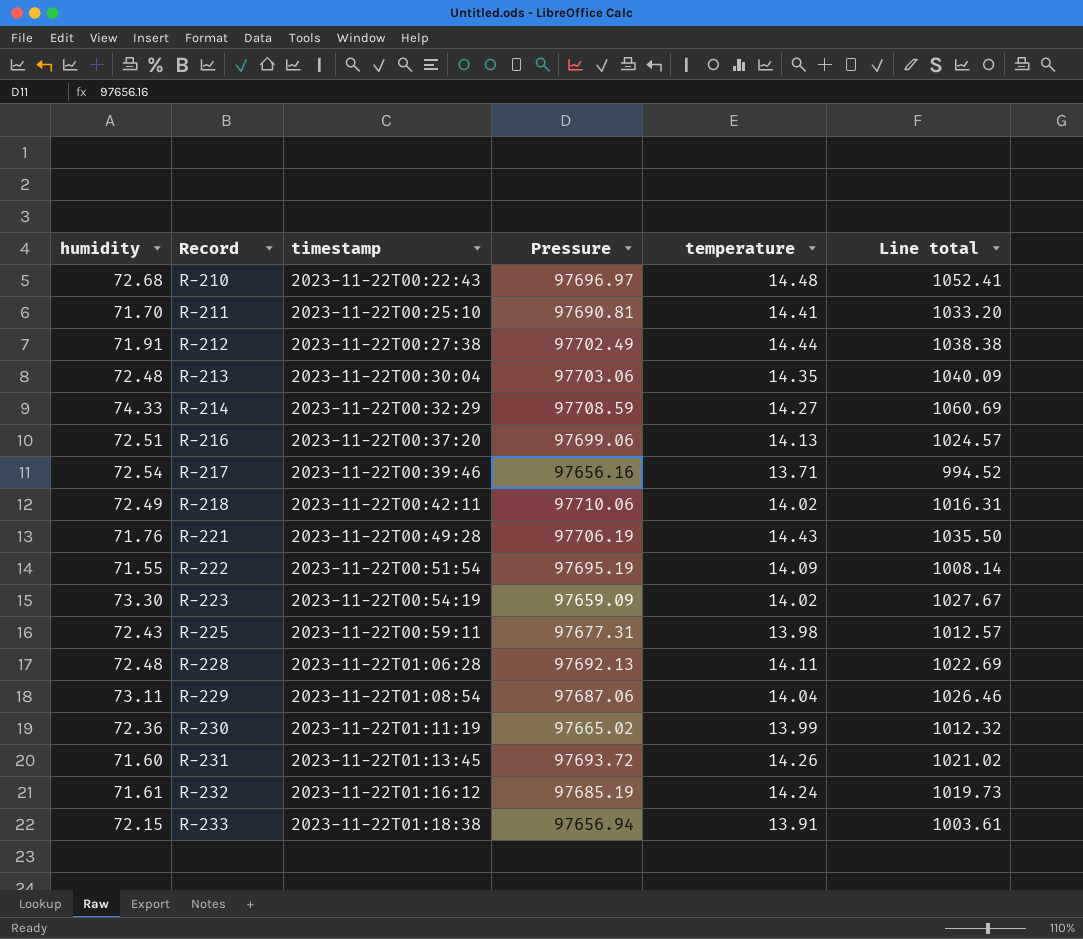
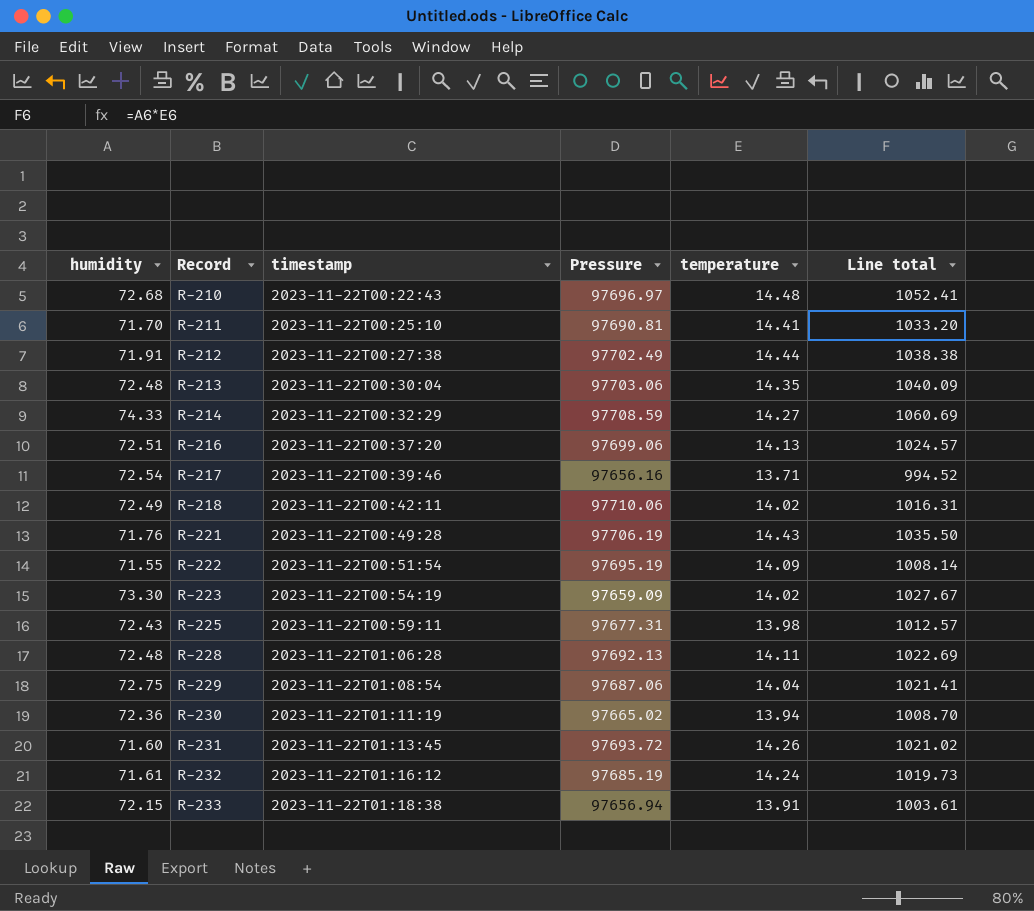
R-229 | humidity: 73.11 -> 72.75
R-229 | Line total: 1026.46 -> 1021.41
R-230 | temperature: 13.99 -> 13.94
R-230 | Line total: 1012.32 -> 1008.70

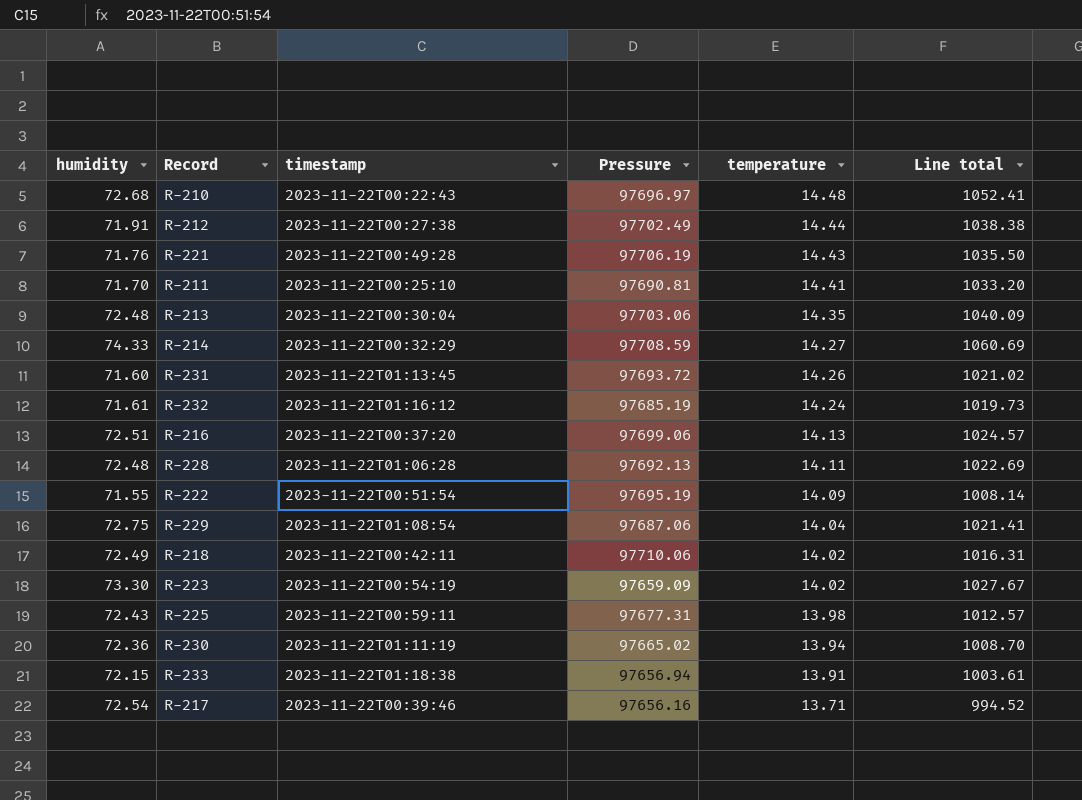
row order: Record ascending -> temperature descending

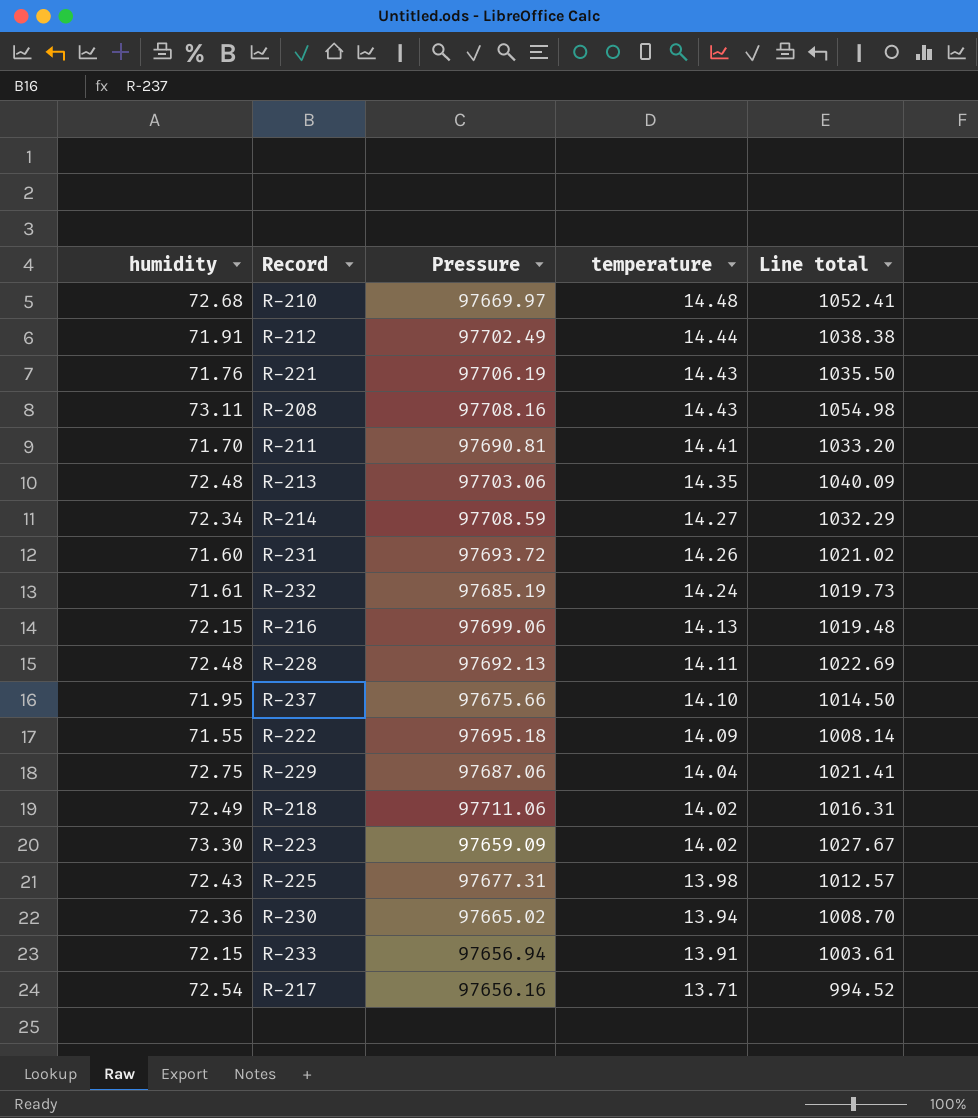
column timestamp | position: 3 -> none
R-210 | Pressure: 97696.97 -> 97669.97
row R-208: none -> 73.11 | 97708.16 | 14.43 | 1054.98
R-214 | humidity: 74.33 -> 72.34
R-214 | Line total: 1060.69 -> 1032.29
R-216 | humidity: 72.51 -> 72.15
R-216 | Line total: 1024.57 -> 1019.48
row R-237: none -> 71.95 | 97675.66 | 14.10 | 1014.50
R-222 | Pressure: 97695.19 -> 97695.18
R-218 | Pressure: 97710.06 -> 97711.06

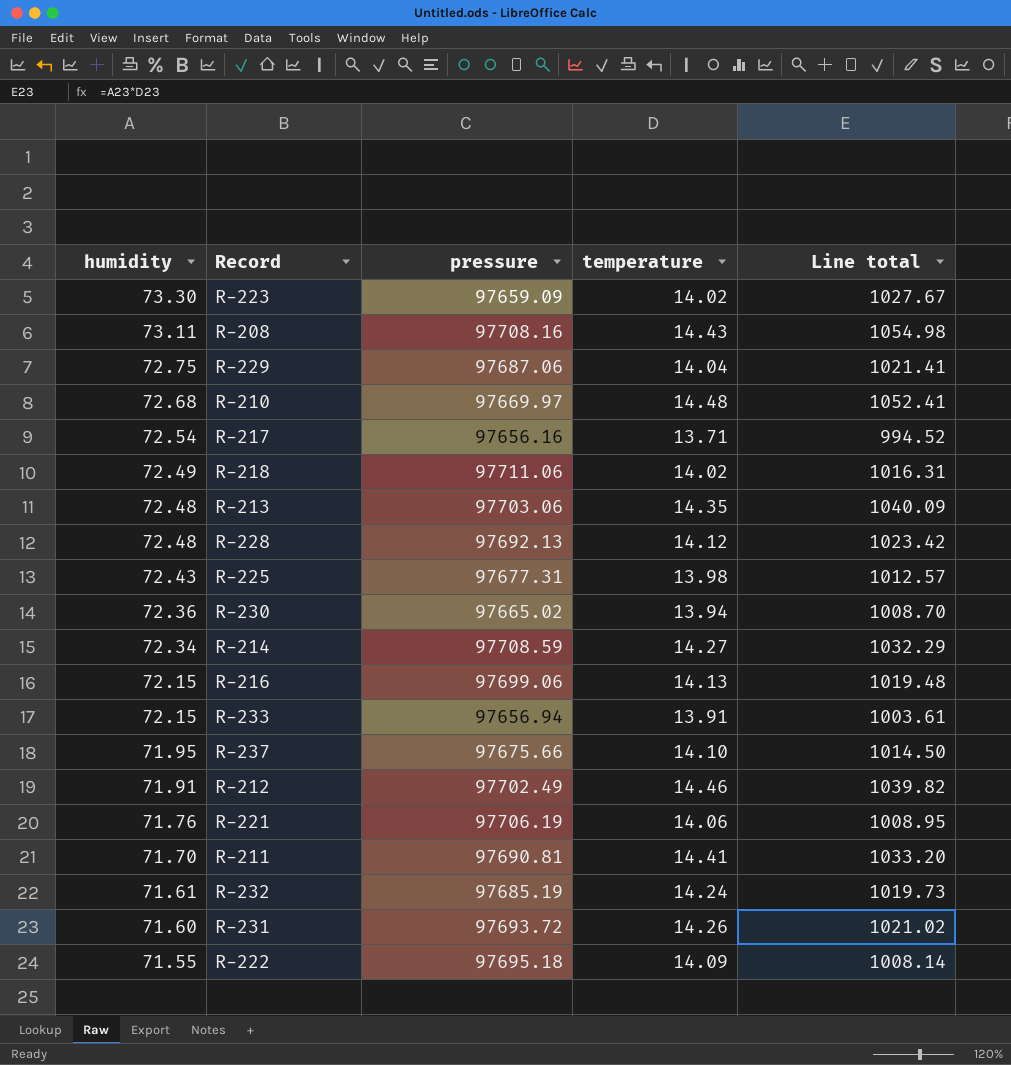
row order: temperature descending -> humidity descending
column name: Pressure -> pressure
R-228 | temperature: 14.11 -> 14.12
R-228 | Line total: 1022.69 -> 1023.42
R-212 | temperature: 14.44 -> 14.46
R-212 | Line total: 1038.38 -> 1039.82
R-221 | temperature: 14.43 -> 14.06
R-221 | Line total: 1035.50 -> 1008.95

